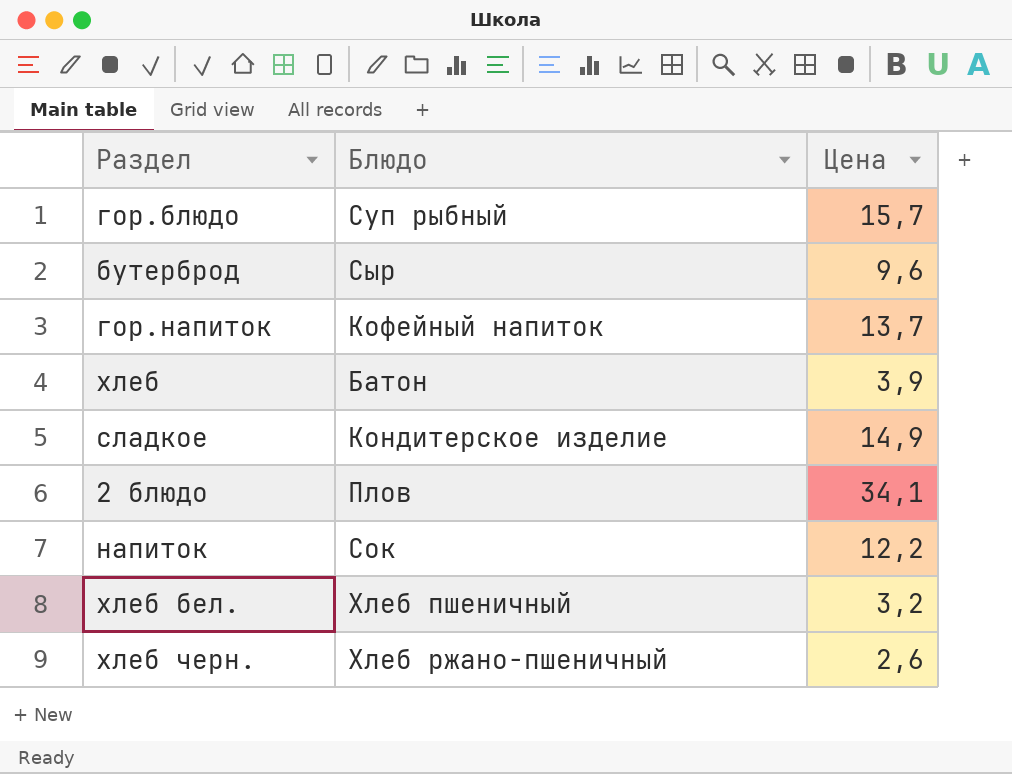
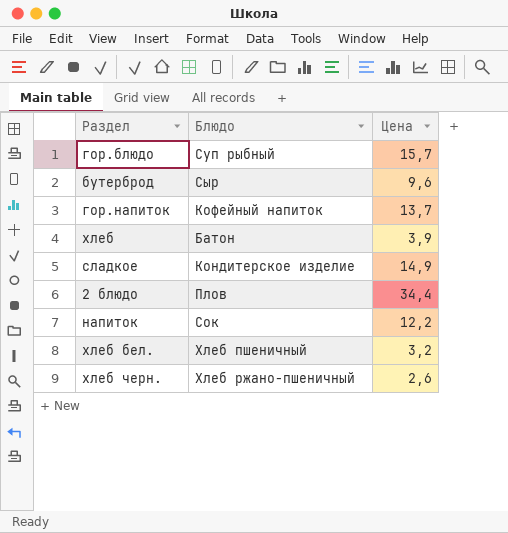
2 блюдо | Цена: 34,1 -> 34,4

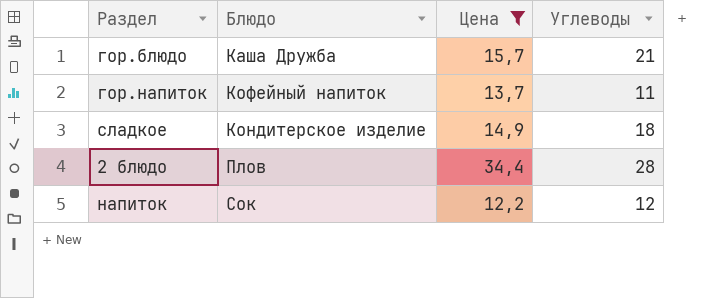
filter: none -> Цена >= 12,2
column Углеводы | position: none -> 4
гор.блюдо | Блюдо: Суп рыбный -> Каша Дружба

